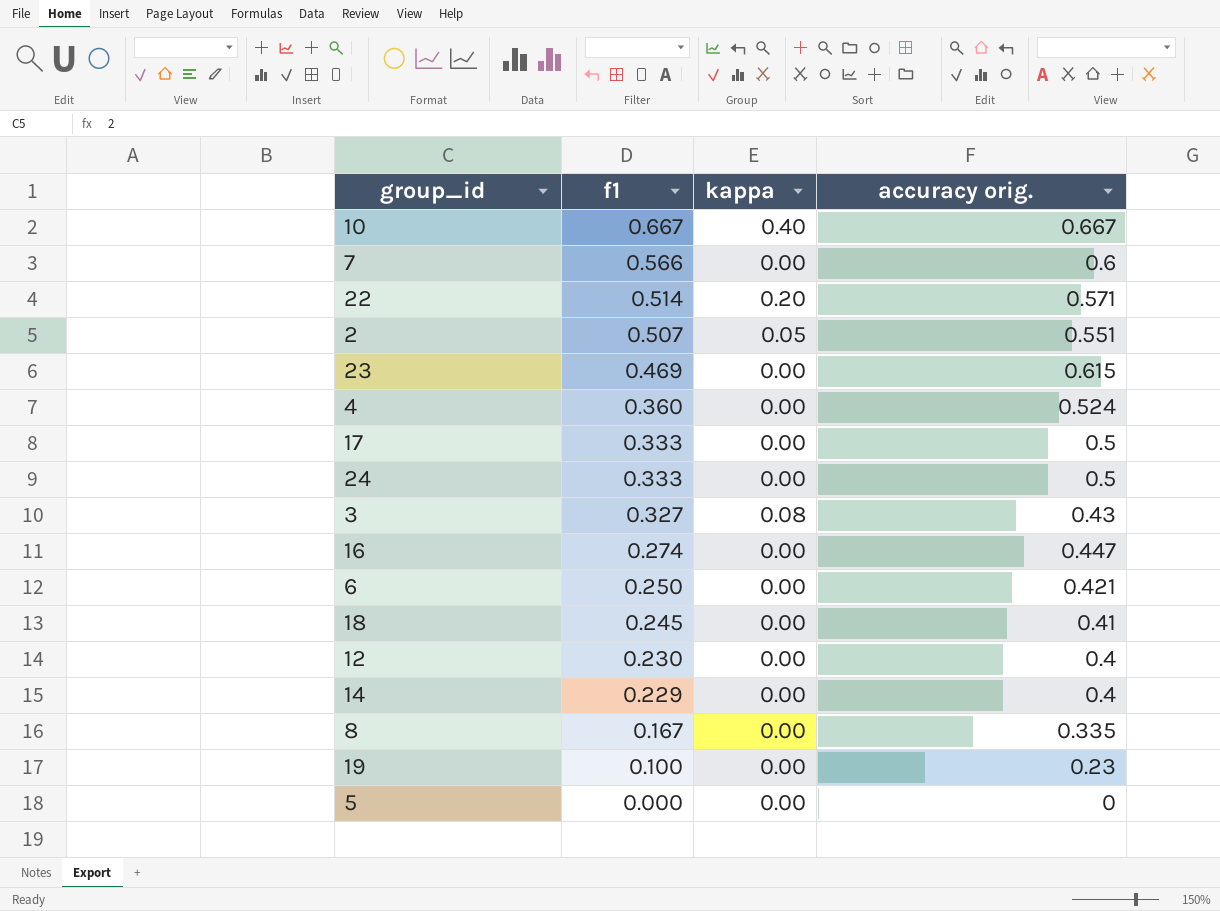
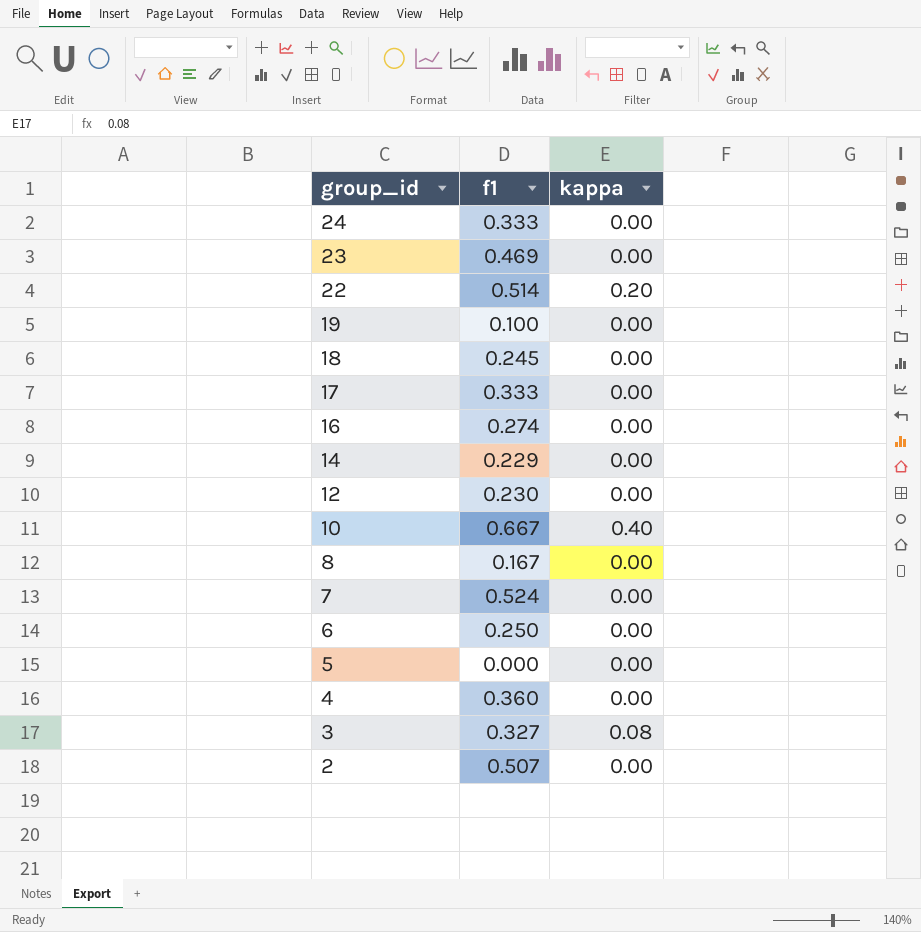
row order: f1 descending -> group_id descending
column accuracy orig. | position: 4 -> none
7 | f1: 0.566 -> 0.524
2 | kappa: 0.05 -> 0.00

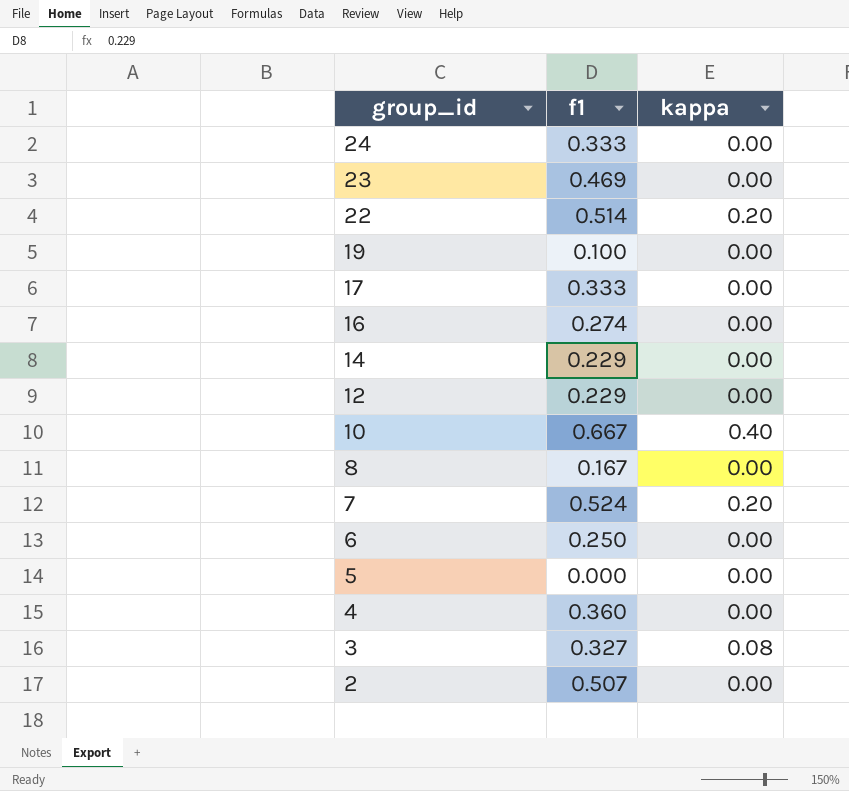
row 18: 0.245 | 0.00 -> none
12 | f1: 0.230 -> 0.229
7 | kappa: 0.00 -> 0.20

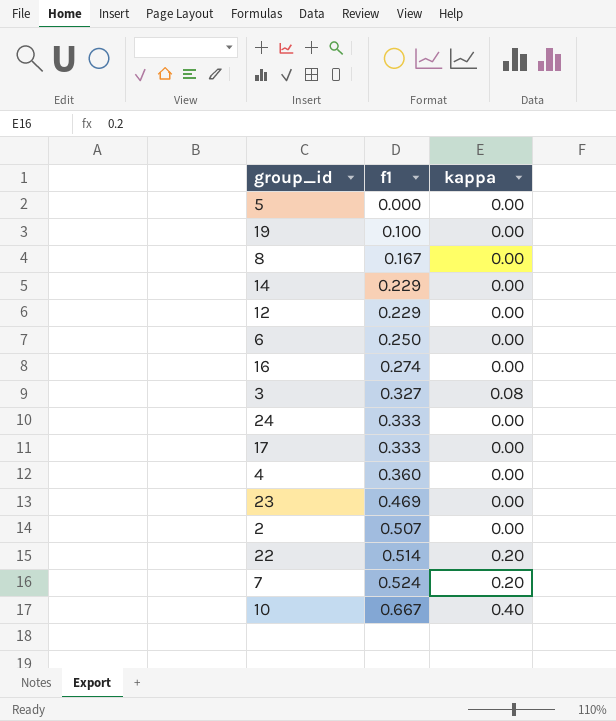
row order: group_id descending -> f1 ascending

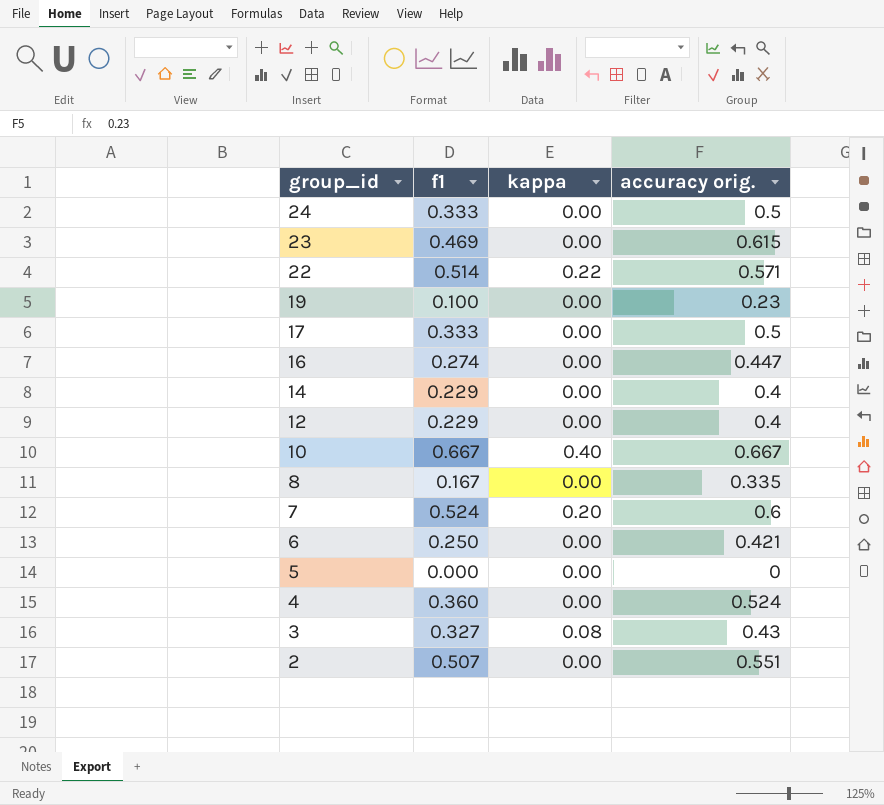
row order: f1 ascending -> group_id descending
column accuracy orig. | position: none -> 4
22 | kappa: 0.20 -> 0.22

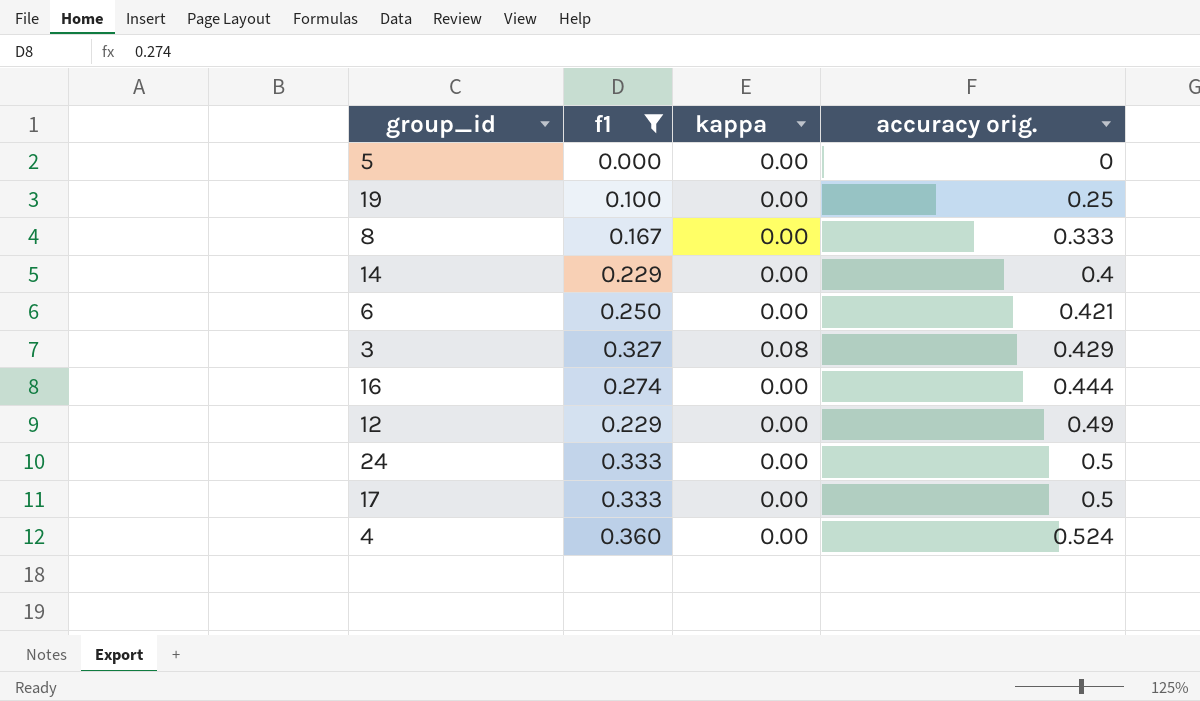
filter: none -> f1 <= 0.360
row order: group_id descending -> accuracy orig. ascending
19 | accuracy orig.: 0.23 -> 0.25
8 | accuracy orig.: 0.335 -> 0.333
3 | accuracy orig.: 0.43 -> 0.429
16 | accuracy orig.: 0.447 -> 0.444
12 | accuracy orig.: 0.4 -> 0.49

